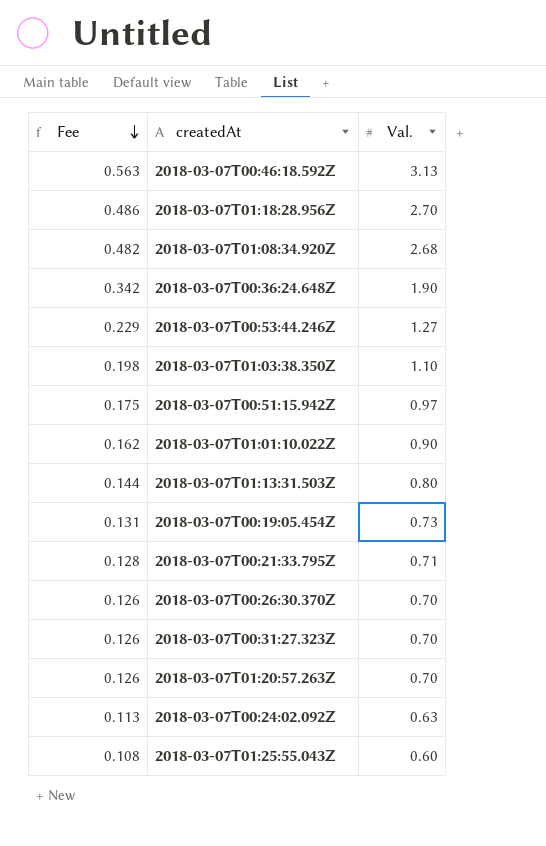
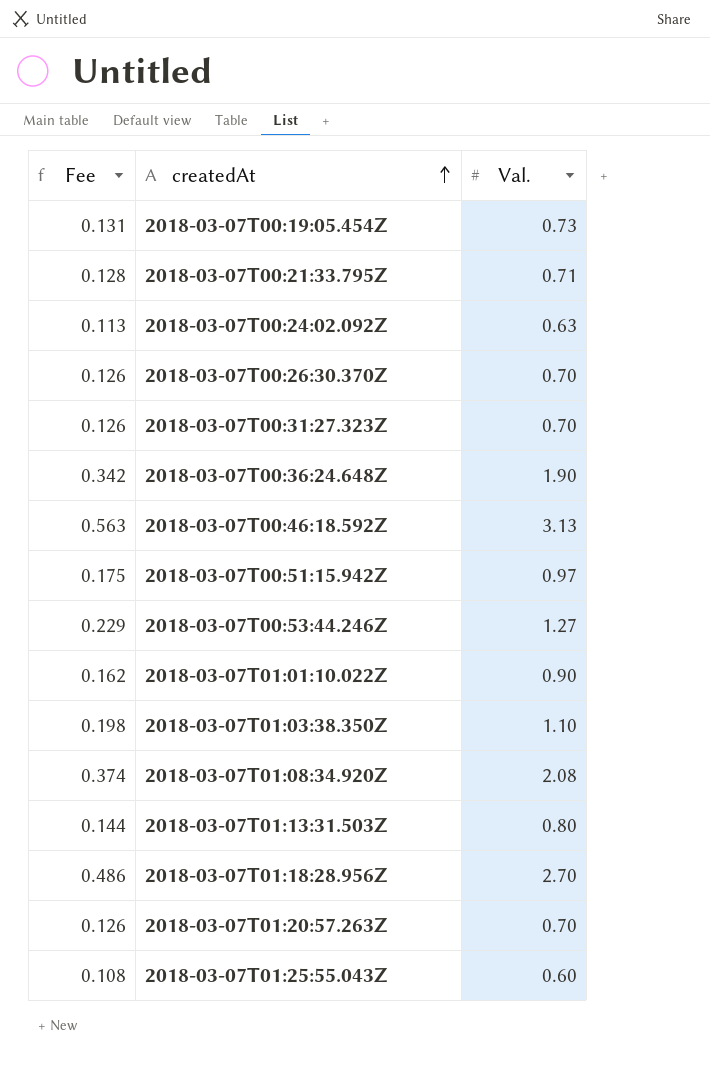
row order: Fee descending -> createdAt ascending
2018-03-07T01:08:34.920Z | Fee: 0.482 -> 0.374
2018-03-07T01:08:34.920Z | Val.: 2.68 -> 2.08

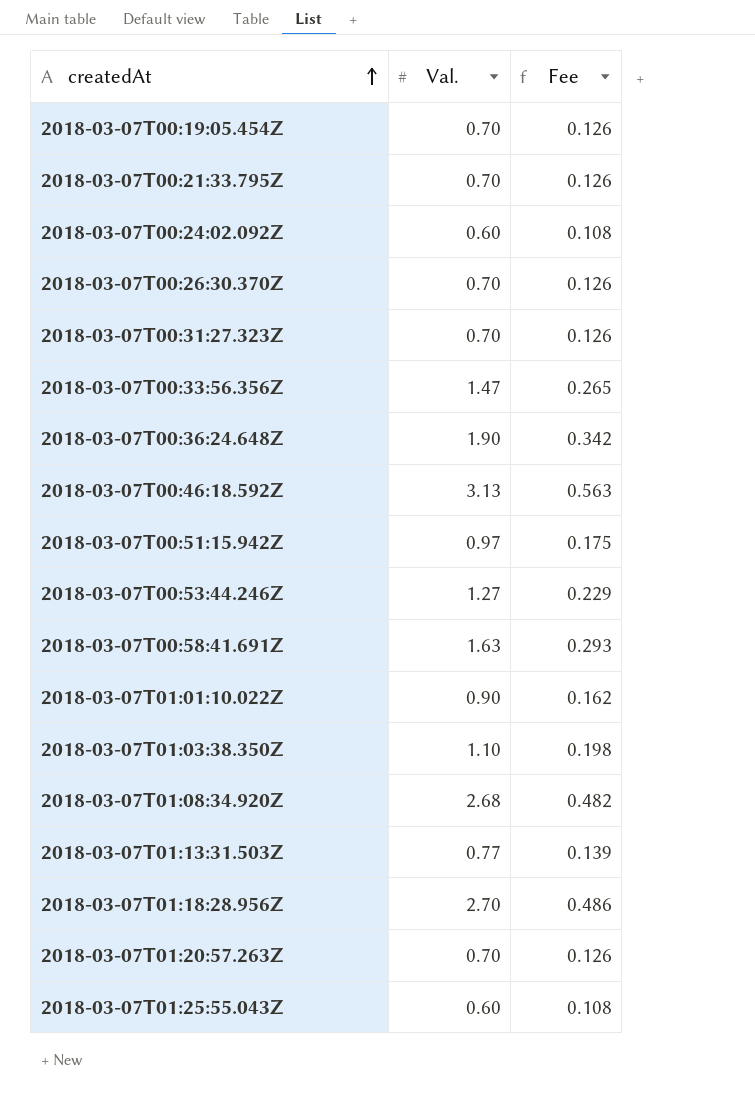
column Fee | position: 1 -> 3
2018-03-07T00:19:05.454Z | Val.: 0.73 -> 0.70
2018-03-07T00:19:05.454Z | Fee: 0.131 -> 0.126
2018-03-07T00:21:33.795Z | Val.: 0.71 -> 0.70
2018-03-07T00:21:33.795Z | Fee: 0.128 -> 0.126
2018-03-07T00:24:02.092Z | Val.: 0.63 -> 0.60
2018-03-07T00:24:02.092Z | Fee: 0.113 -> 0.108
row 2018-03-07T00:33:56.356Z: none -> 1.47 | 0.265
row 2018-03-07T00:58:41.691Z: none -> 1.63 | 0.293
2018-03-07T01:08:34.920Z | Val.: 2.08 -> 2.68
2018-03-07T01:08:34.920Z | Fee: 0.374 -> 0.482
2018-03-07T01:13:31.503Z | Val.: 0.80 -> 0.77
2018-03-07T01:13:31.503Z | Fee: 0.144 -> 0.139

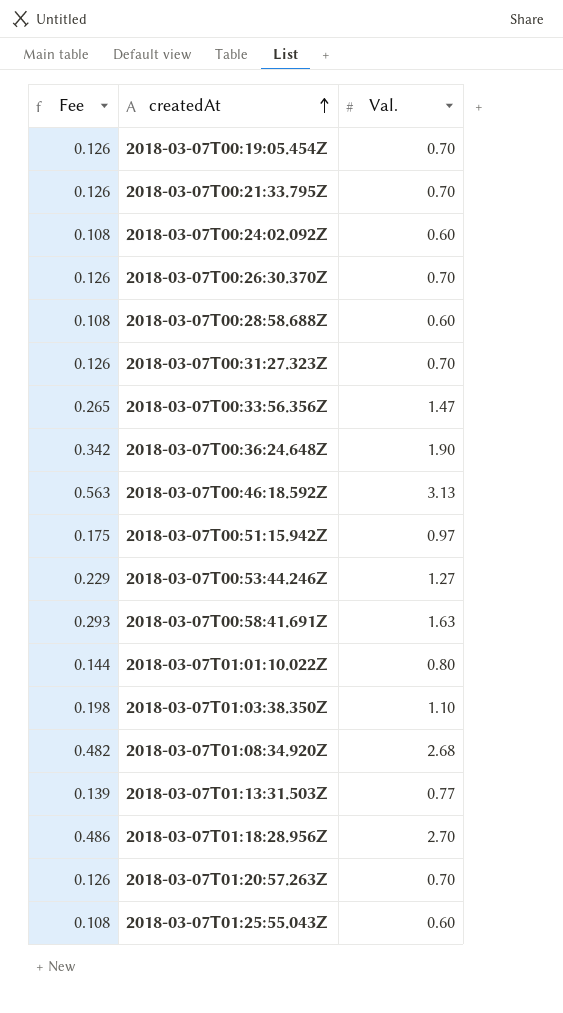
column Fee | position: 3 -> 1
row 2018-03-07T00:28:58.688Z: none -> 0.108 | 0.60
2018-03-07T01:01:10.022Z | Fee: 0.162 -> 0.144
2018-03-07T01:01:10.022Z | Val.: 0.90 -> 0.80

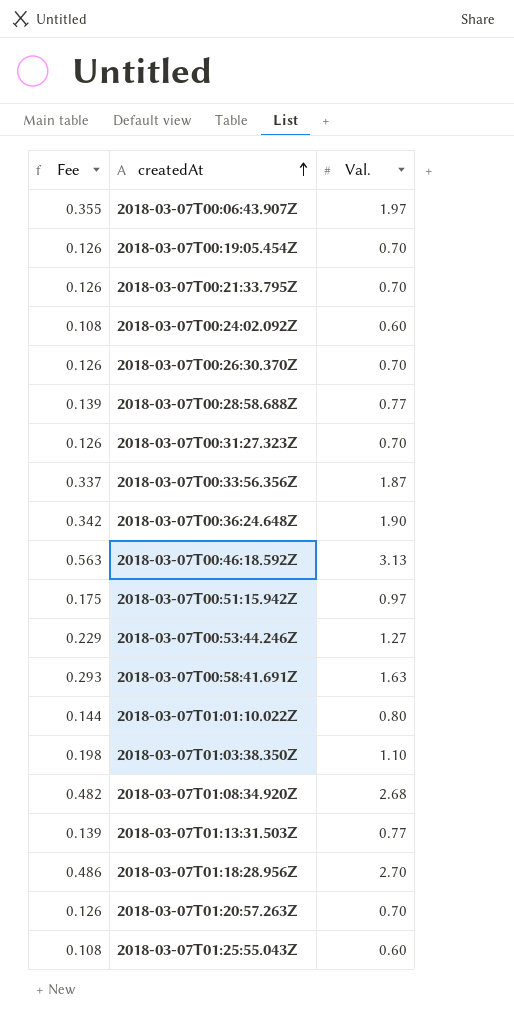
row 2018-03-07T00:06:43.907Z: none -> 0.355 | 1.97
2018-03-07T00:28:58.688Z | Fee: 0.108 -> 0.139
2018-03-07T00:28:58.688Z | Val.: 0.60 -> 0.77
2018-03-07T00:33:56.356Z | Fee: 0.265 -> 0.337
2018-03-07T00:33:56.356Z | Val.: 1.47 -> 1.87

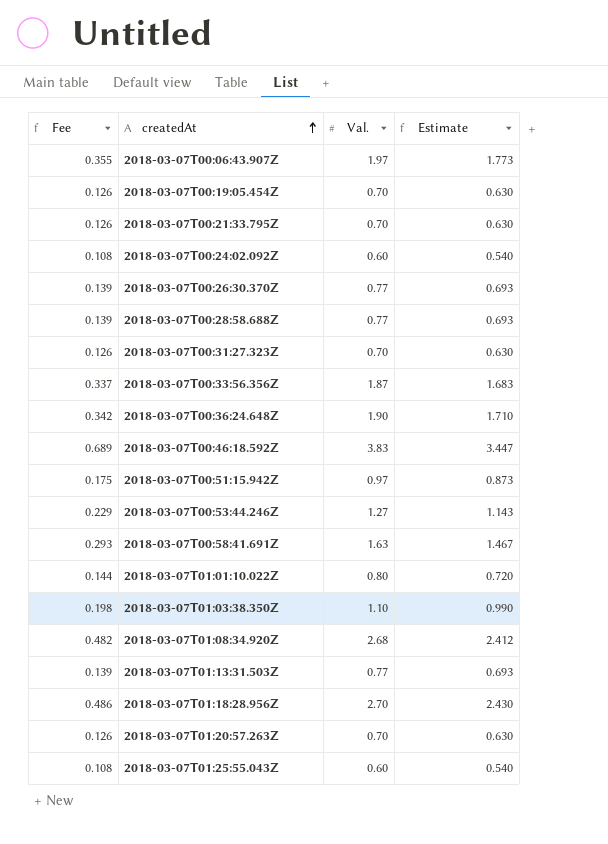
column Estimate | formula: none -> [Val.] * 0.9
2018-03-07T00:26:30.370Z | Fee: 0.126 -> 0.139
2018-03-07T00:26:30.370Z | Val.: 0.70 -> 0.77
2018-03-07T00:46:18.592Z | Fee: 0.563 -> 0.689
2018-03-07T00:46:18.592Z | Val.: 3.13 -> 3.83

